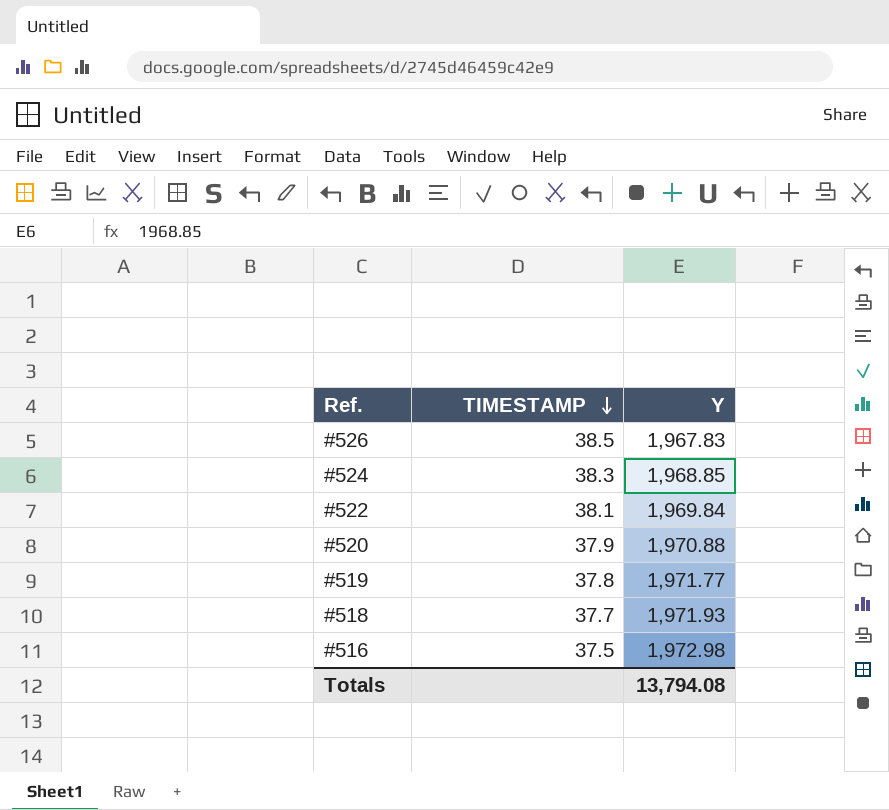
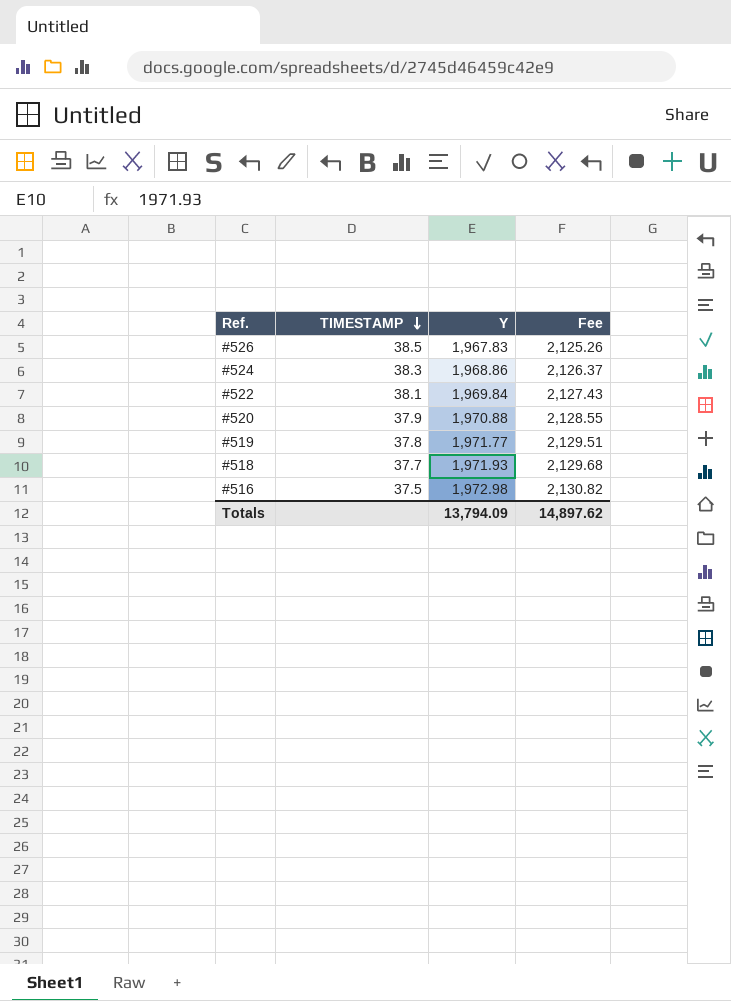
column Fee | formula: none -> [Y] * 1.08
#524 | Y: 1,968.85 -> 1,968.86
Totals | Y: 13,794.08 -> 13,794.09

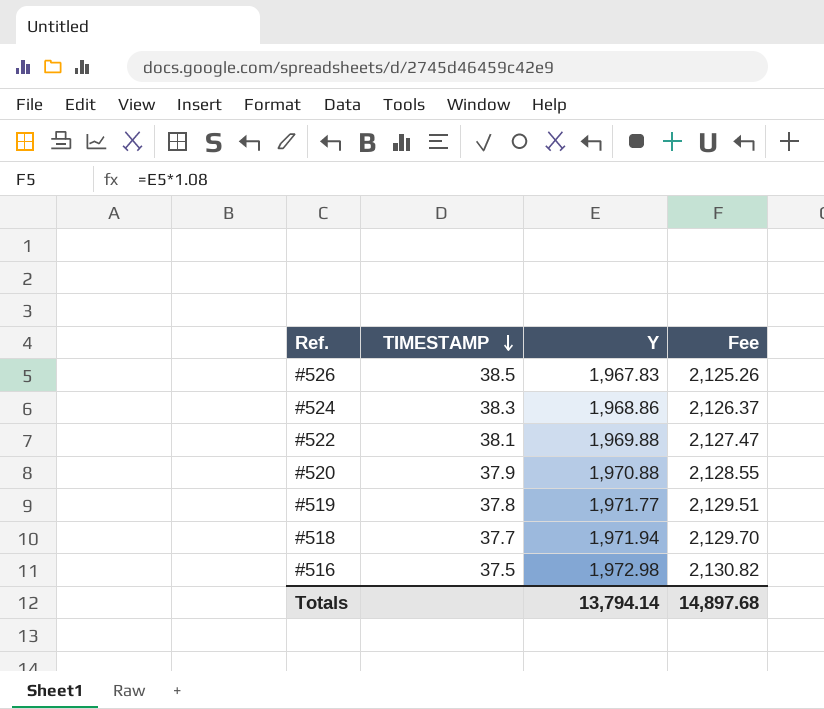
#522 | Y: 1,969.84 -> 1,969.88
#522 | Fee: 2,127.43 -> 2,127.47
#518 | Y: 1,971.93 -> 1,971.94
#518 | Fee: 2,129.68 -> 2,129.70
Totals | Y: 13,794.09 -> 13,794.14
Totals | Fee: 14,897.62 -> 14,897.68

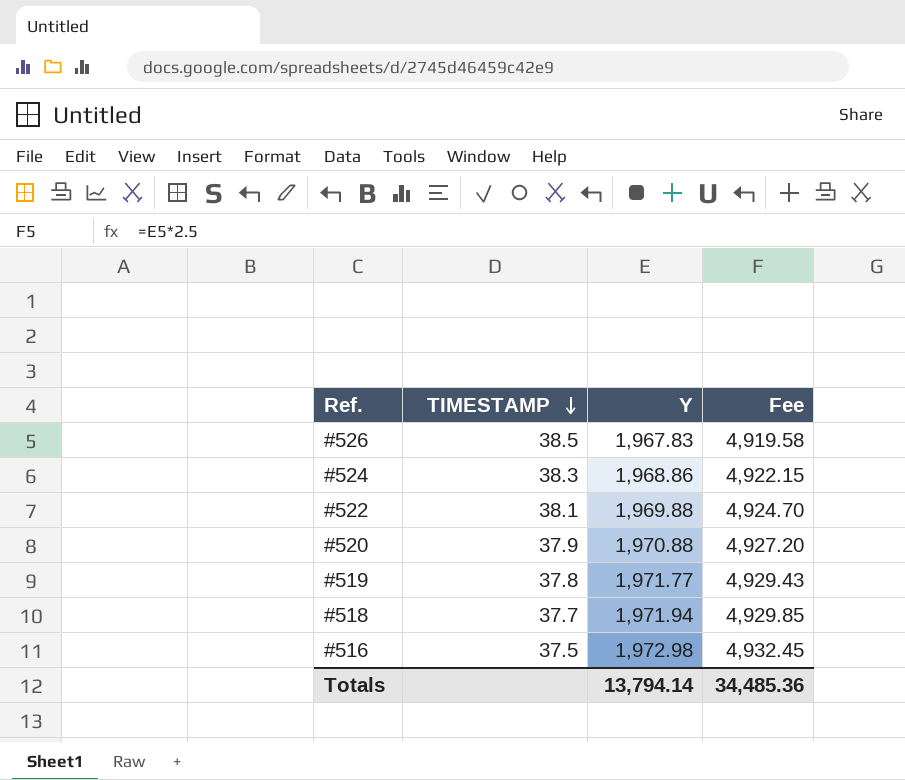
column Fee | formula: [Y] * 1.08 -> [Y] * 2.5
Totals | Fee: 14,897.68 -> 34,485.36

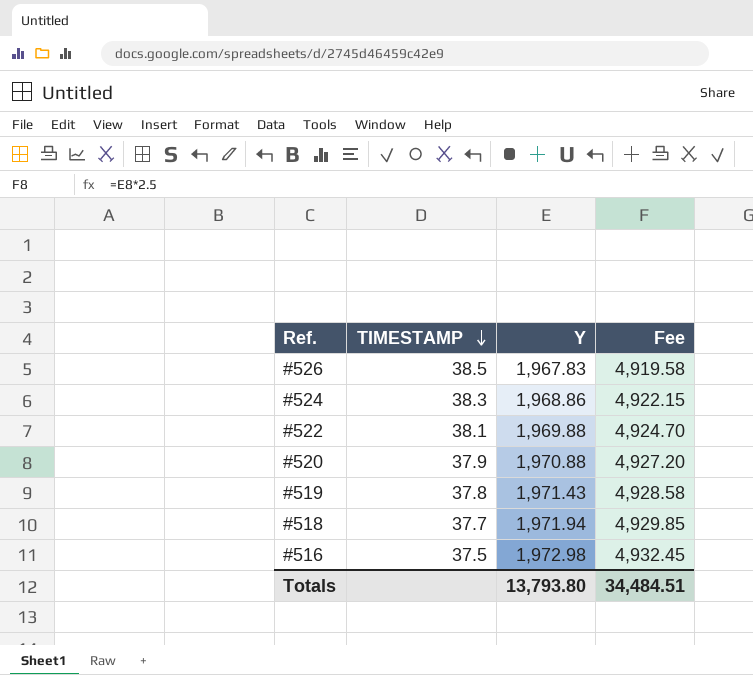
#519 | Y: 1,971.77 -> 1,971.43
#519 | Fee: 4,929.43 -> 4,928.58
Totals | Y: 13,794.14 -> 13,793.80
Totals | Fee: 34,485.36 -> 34,484.51

